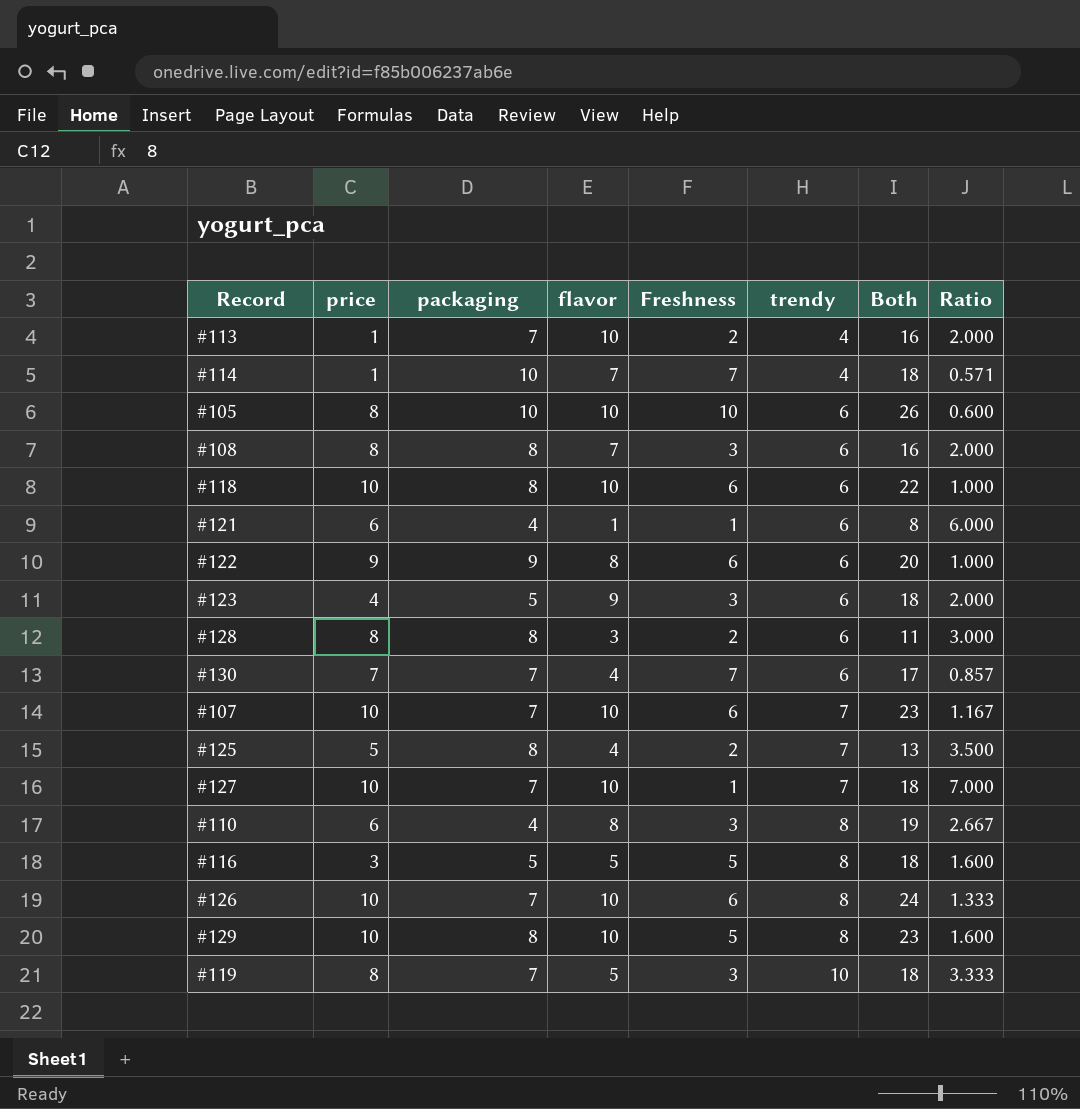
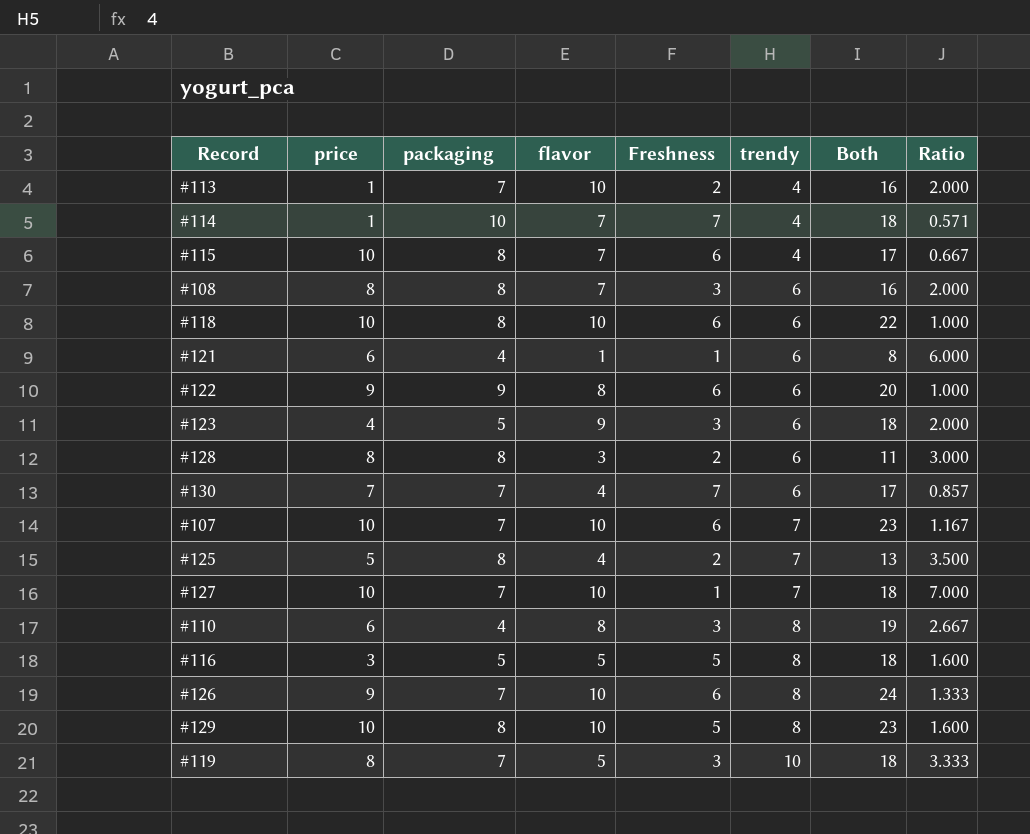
row #105: 8 | 10 | 10 | 10 | 6 | 26 | 0.600 -> none
row #115: none -> 10 | 8 | 7 | 6 | 4 | 17 | 0.667
#126 | price: 10 -> 9

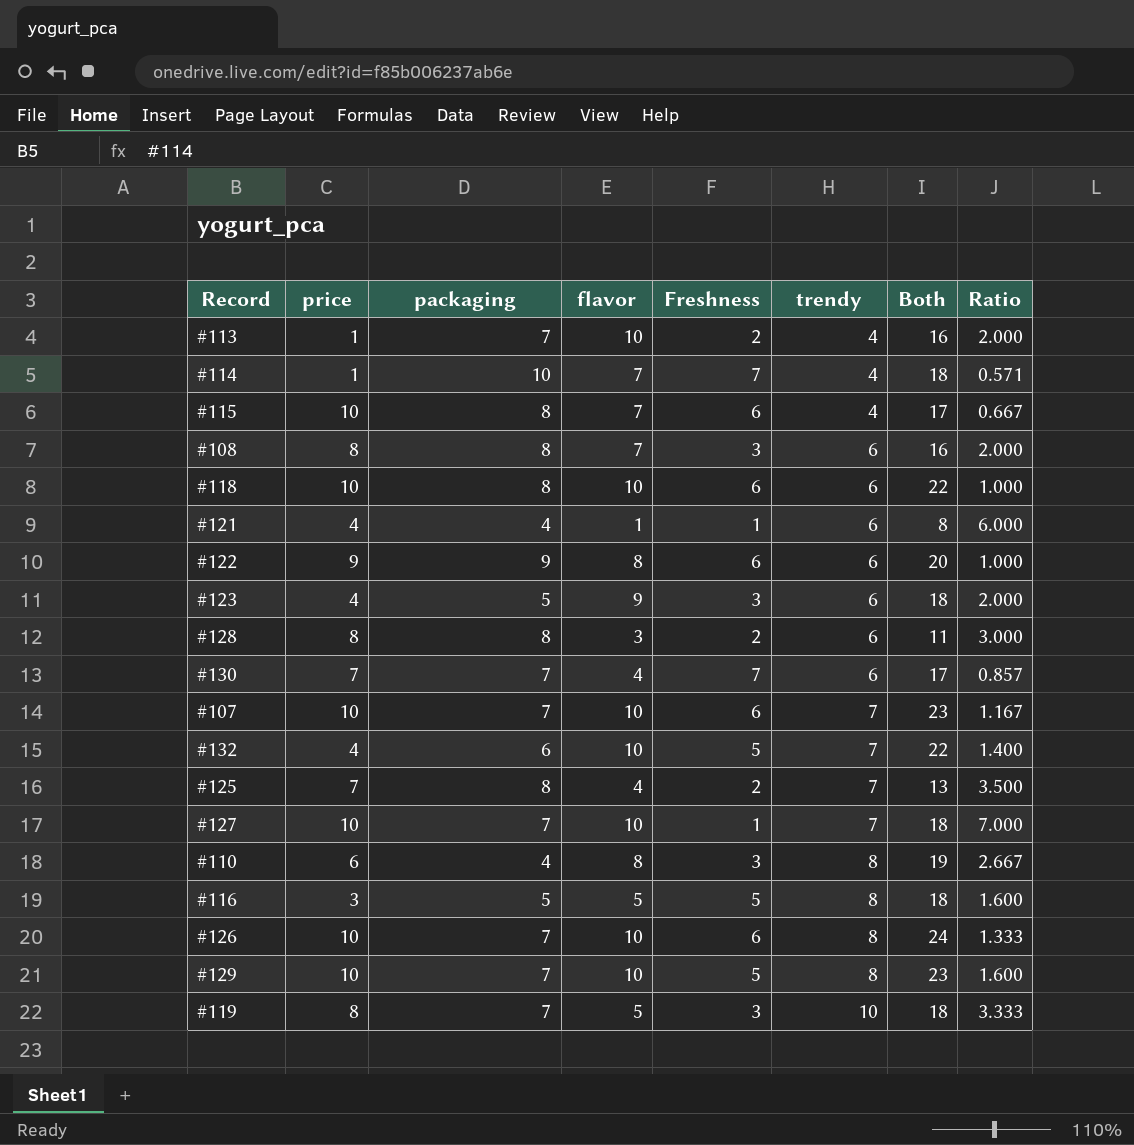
#121 | price: 6 -> 4
row #132: none -> 4 | 6 | 10 | 5 | 7 | 22 | 1.400
#125 | price: 5 -> 7
#126 | price: 9 -> 10
#129 | packaging: 8 -> 7

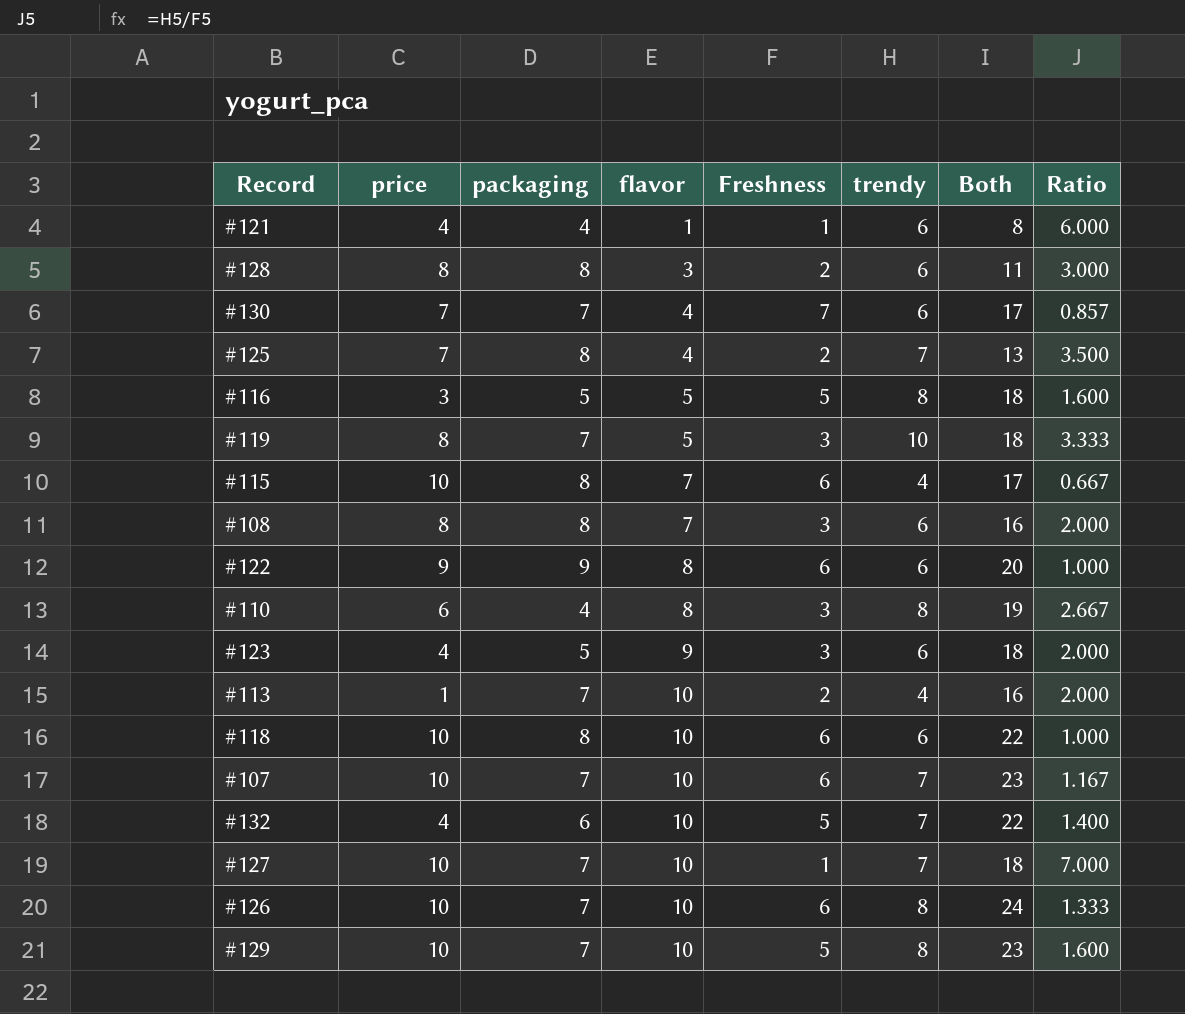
row order: trendy ascending -> flavor ascending
row #114: 1 | 10 | 7 | 7 | 4 | 18 | 0.571 -> none

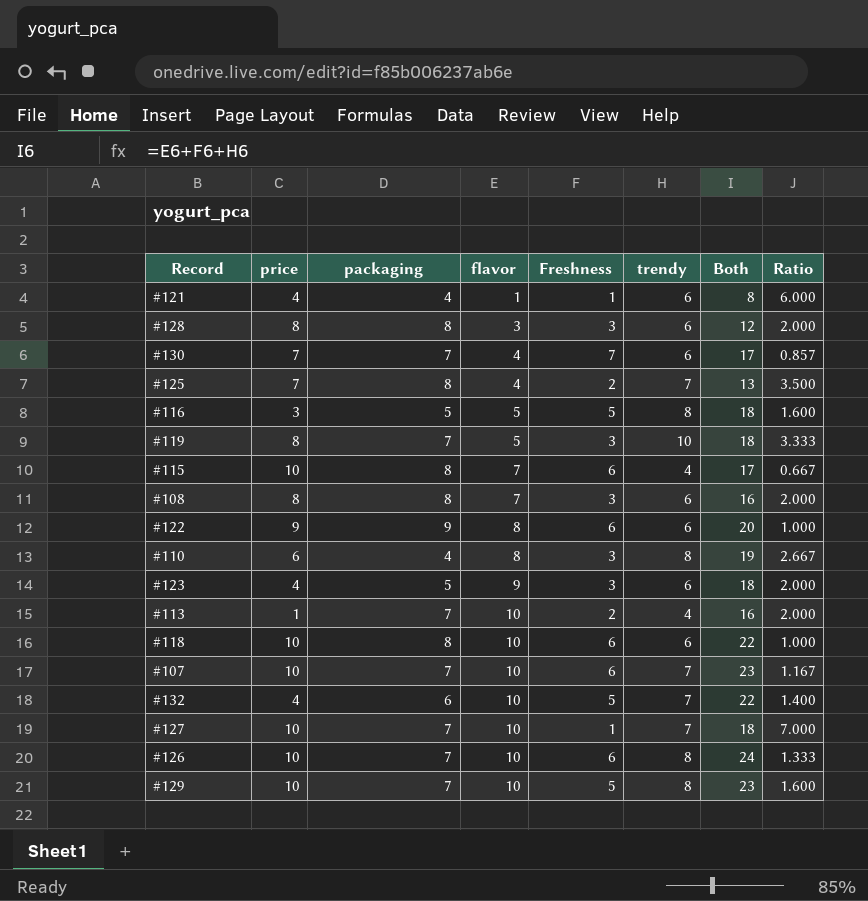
#128 | Freshness: 2 -> 3
#128 | Both: 11 -> 12
#128 | Ratio: 3.000 -> 2.000

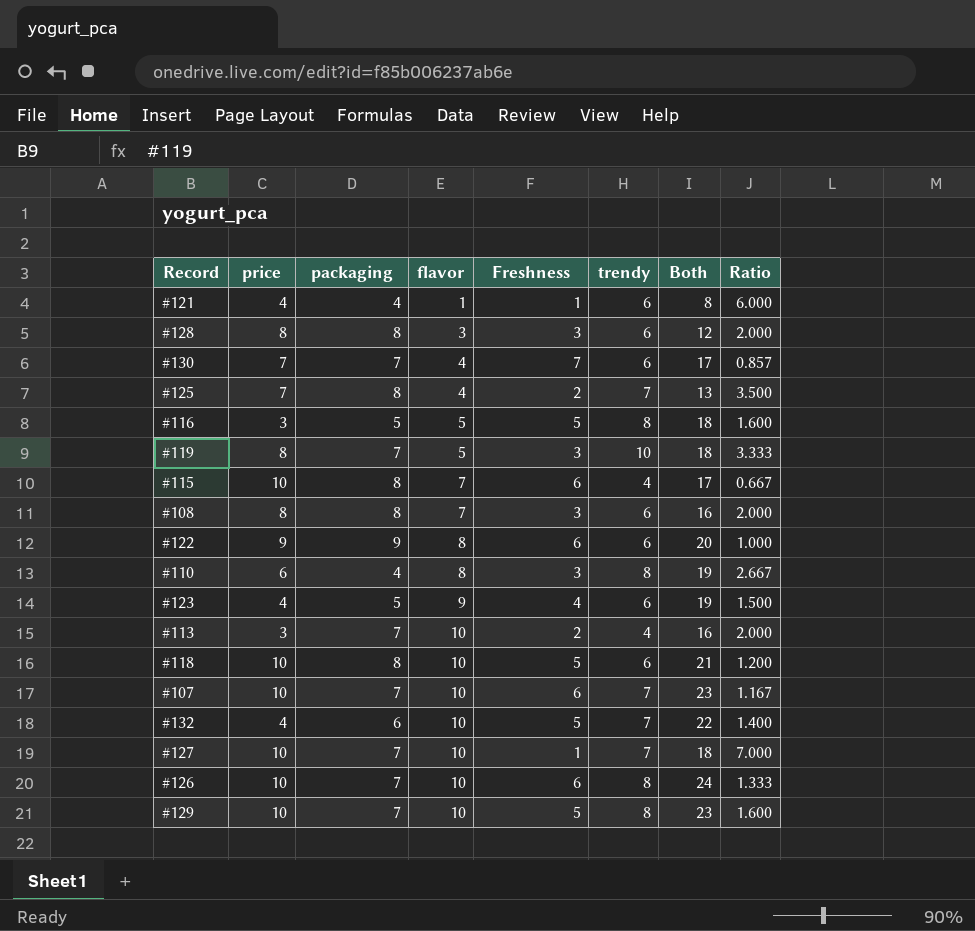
#123 | Freshness: 3 -> 4
#123 | Both: 18 -> 19
#123 | Ratio: 2.000 -> 1.500
#113 | price: 1 -> 3
#118 | Freshness: 6 -> 5
#118 | Both: 22 -> 21
#118 | Ratio: 1.000 -> 1.200

